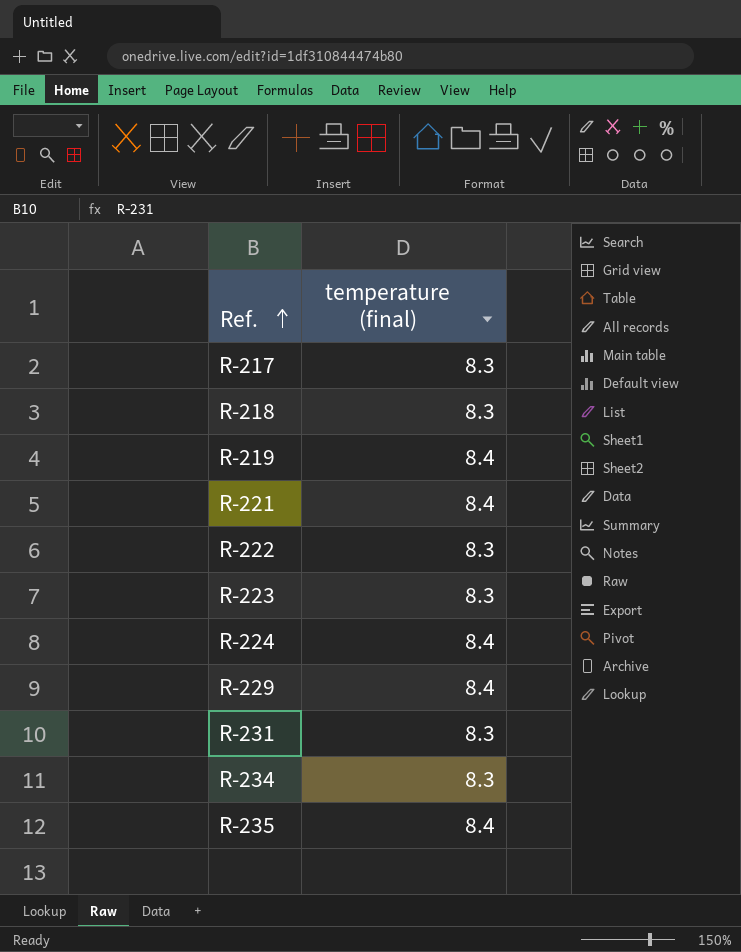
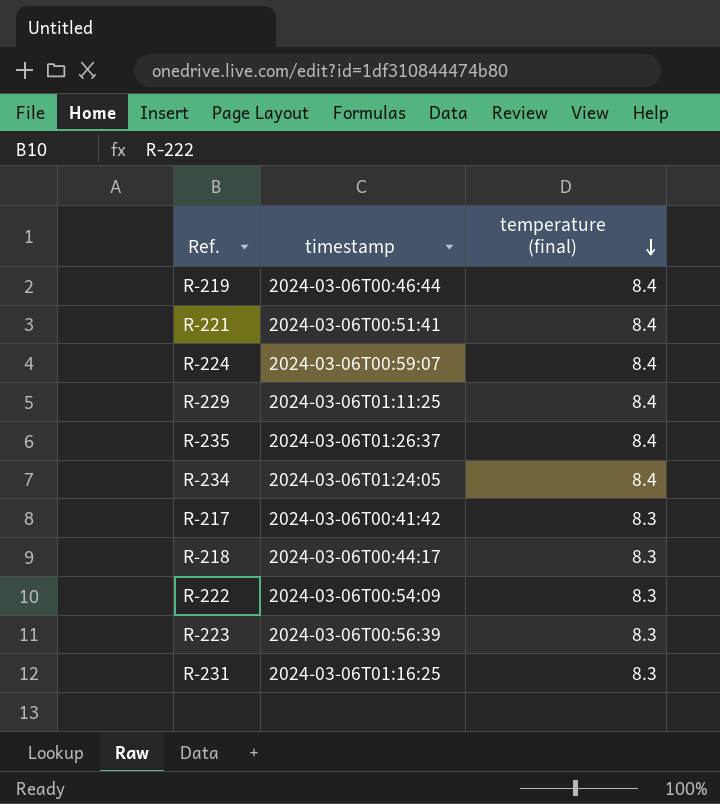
row order: Ref. ascending -> temperature (final) descending
column timestamp | position: none -> 2
R-234 | temperature (final): 8.3 -> 8.4

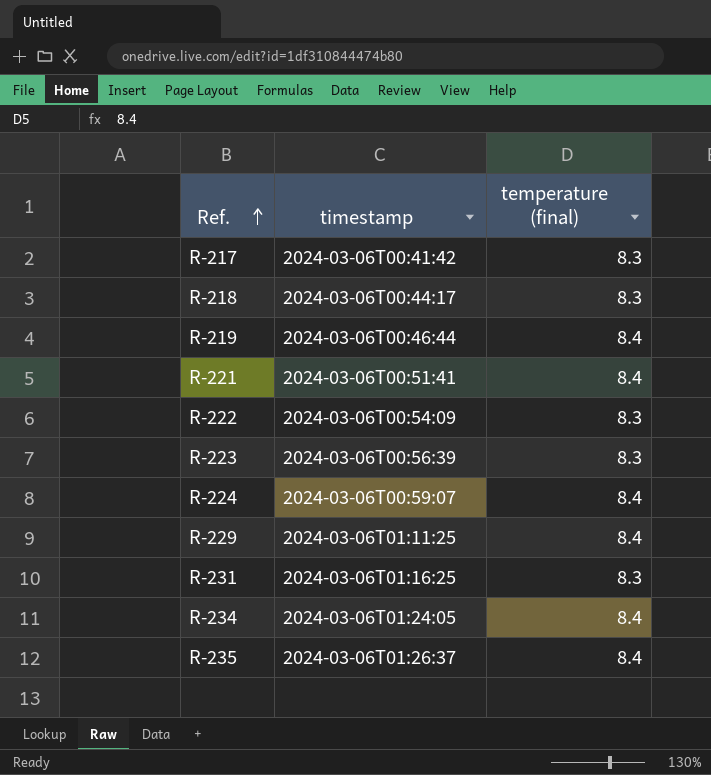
row order: temperature (final) descending -> Ref. ascending

